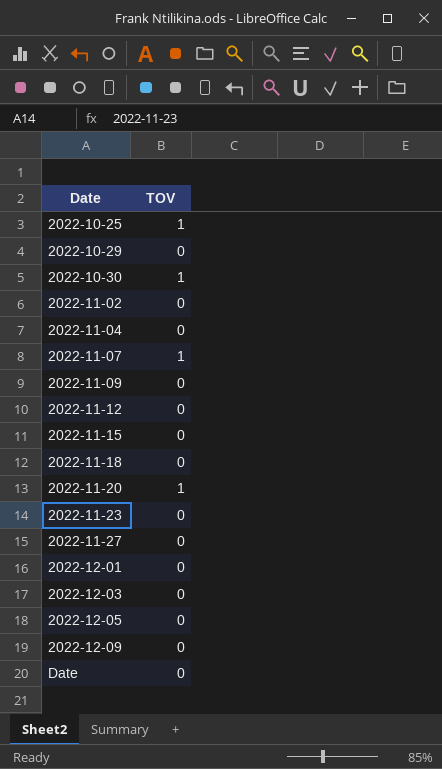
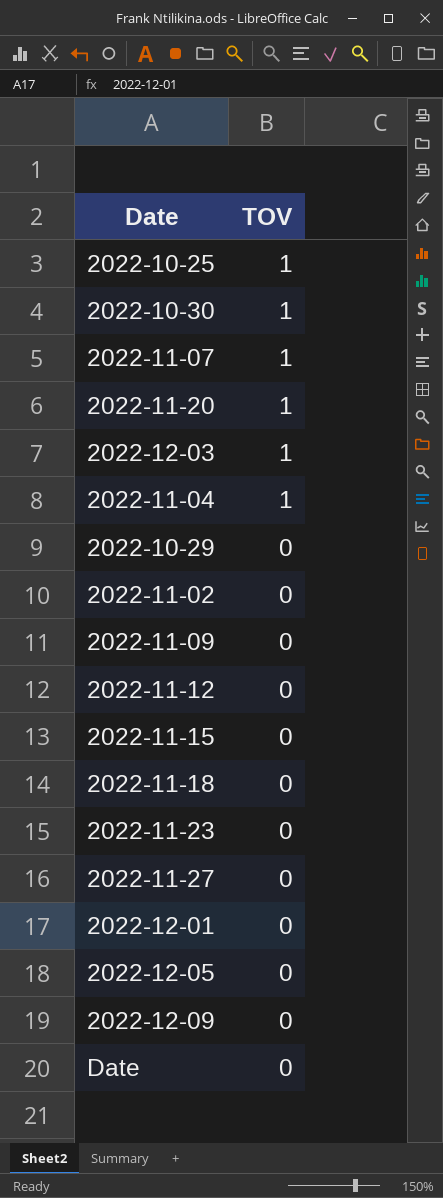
row order: Date ascending -> TOV descending
2022-12-03 | TOV: 0 -> 1
2022-11-04 | TOV: 0 -> 1

